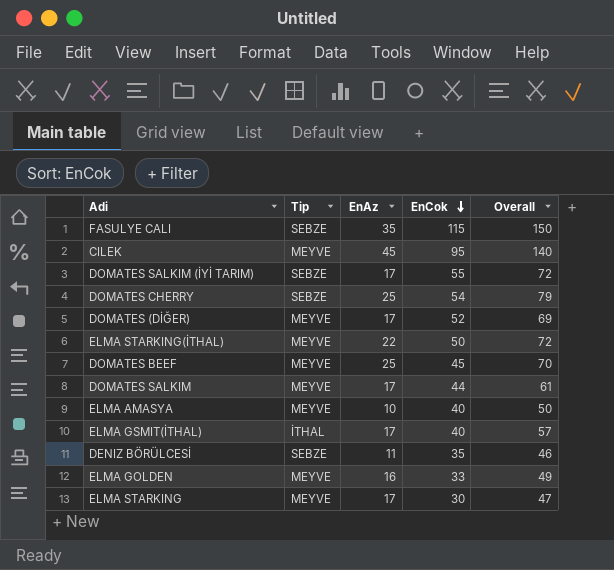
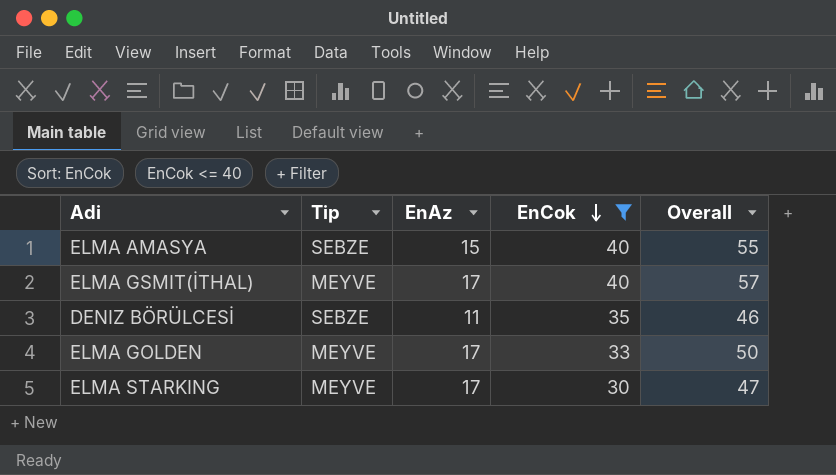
filter: none -> EnCok <= 40
ELMA AMASYA | Tip: MEYVE -> SEBZE
ELMA AMASYA | EnAz: 10 -> 15
ELMA AMASYA | Overall: 50 -> 55
ELMA GSMIT(İTHAL) | Tip: İTHAL -> MEYVE
ELMA GOLDEN | EnAz: 16 -> 17
ELMA GOLDEN | Overall: 49 -> 50

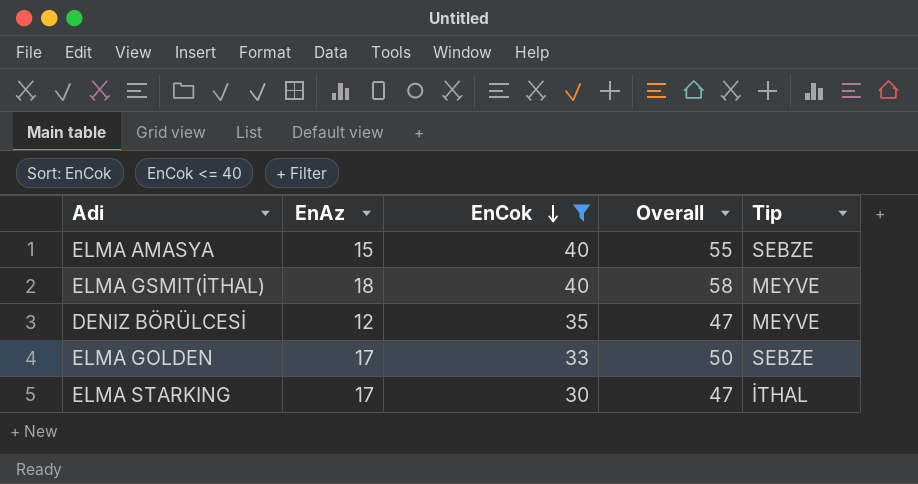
column Tip | position: 2 -> 5
ELMA GSMIT(İTHAL) | EnAz: 17 -> 18
ELMA GSMIT(İTHAL) | Overall: 57 -> 58
DENIZ BÖRÜLCESİ | EnAz: 11 -> 12
DENIZ BÖRÜLCESİ | Overall: 46 -> 47
DENIZ BÖRÜLCESİ | Tip: SEBZE -> MEYVE
ELMA GOLDEN | Tip: MEYVE -> SEBZE
ELMA STARKING | Tip: MEYVE -> İTHAL

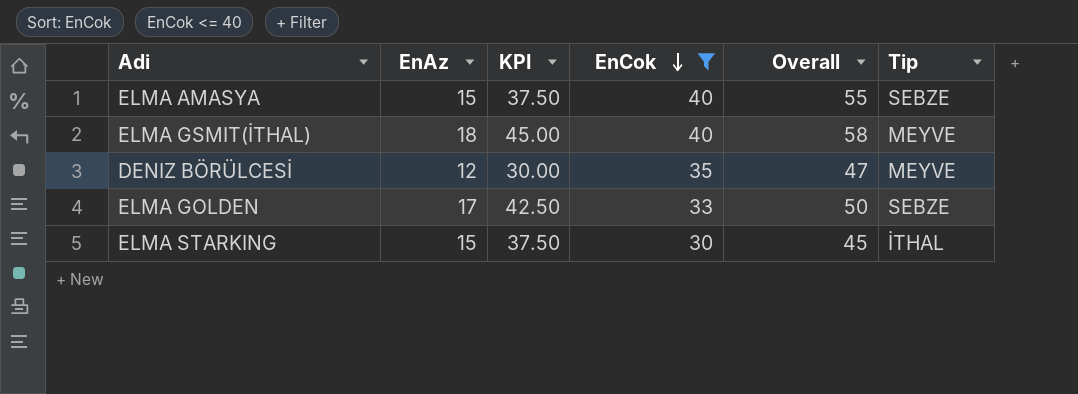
column KPI | formula: none -> [EnAz] * 2.5
ELMA STARKING | EnAz: 17 -> 15
ELMA STARKING | Overall: 47 -> 45

